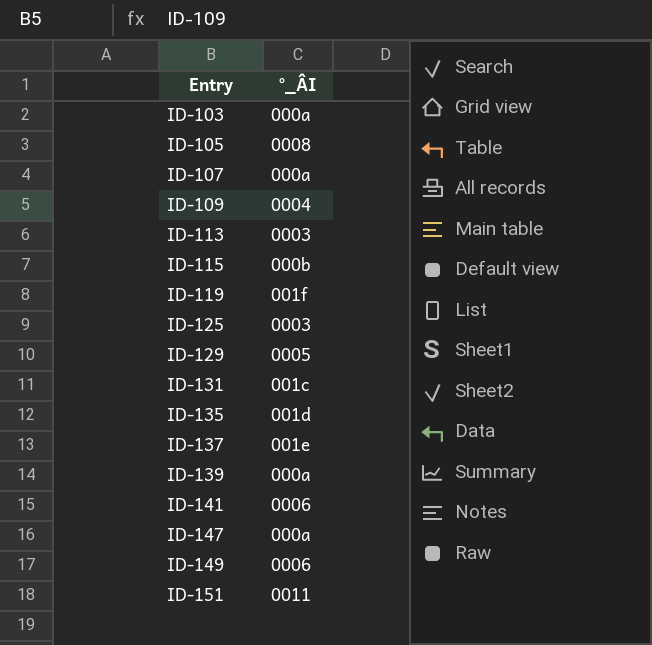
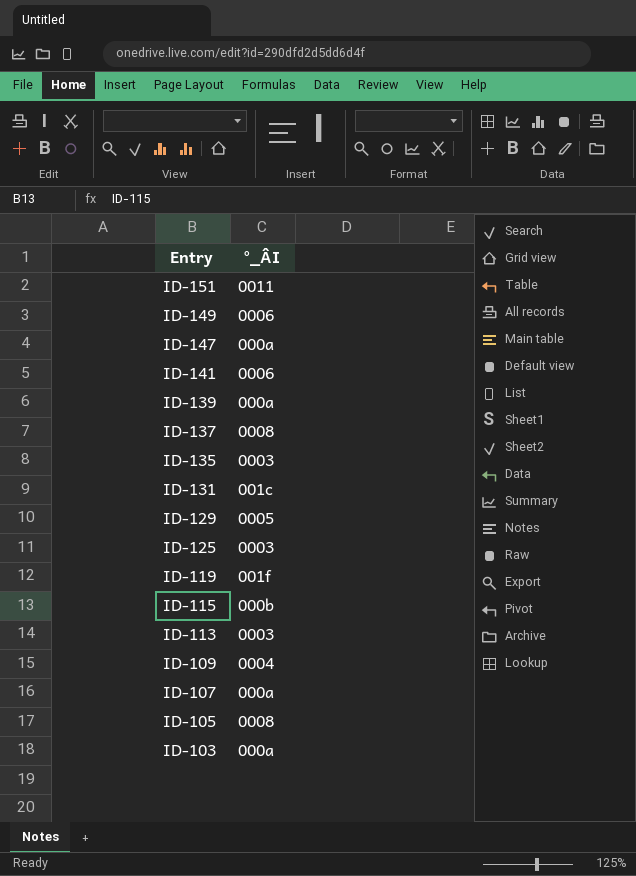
row order: Entry ascending -> Entry descending
ID-137 | °_ÂI: 001e -> 0008
ID-135 | °_ÂI: 001d -> 0003

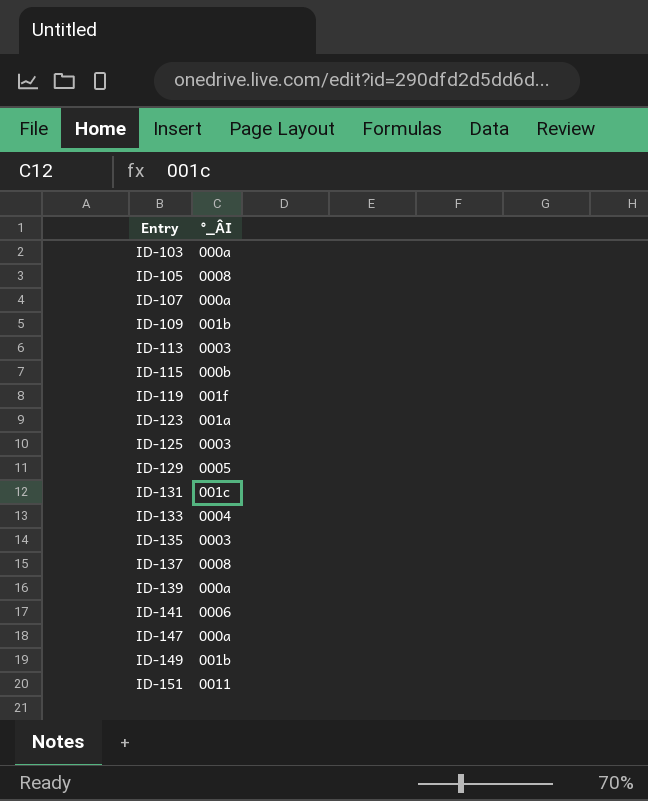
row order: Entry descending -> Entry ascending
ID-109 | °_ÂI: 0004 -> 001b
row ID-123: none -> 001a
row ID-133: none -> 0004
ID-149 | °_ÂI: 0006 -> 001b

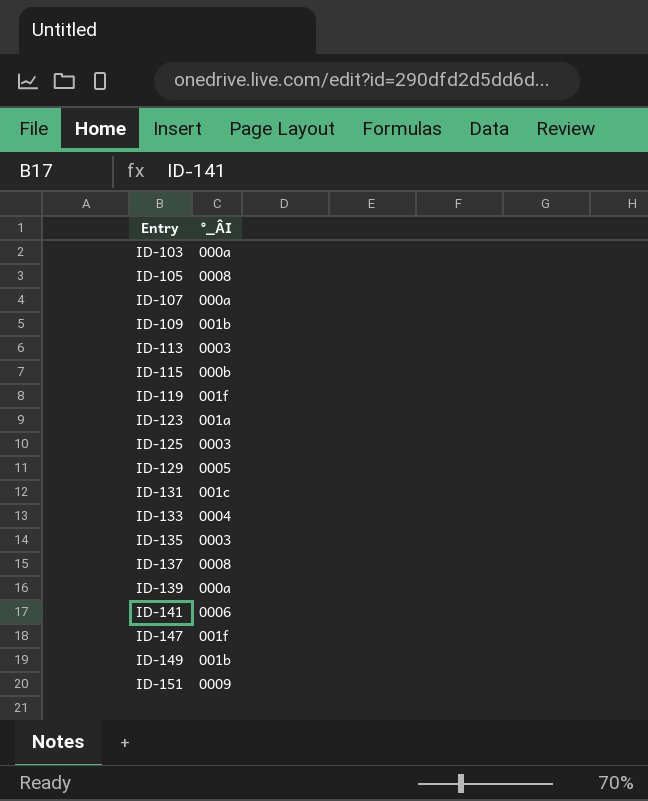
ID-147 | °_ÂI: 000a -> 001f
ID-151 | °_ÂI: 0011 -> 0009

